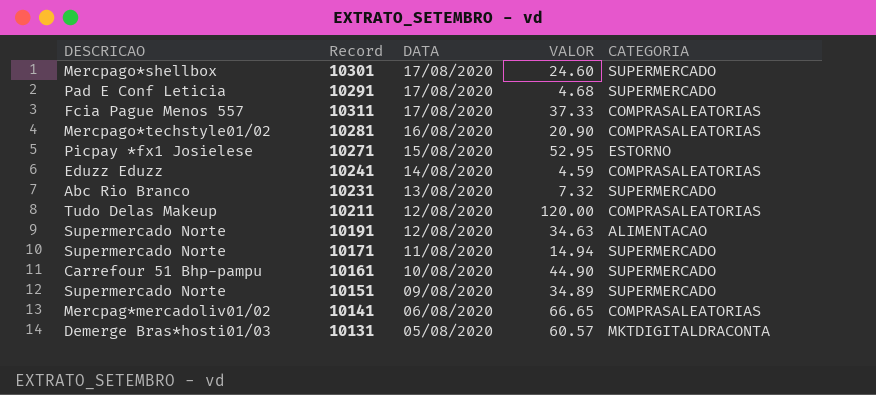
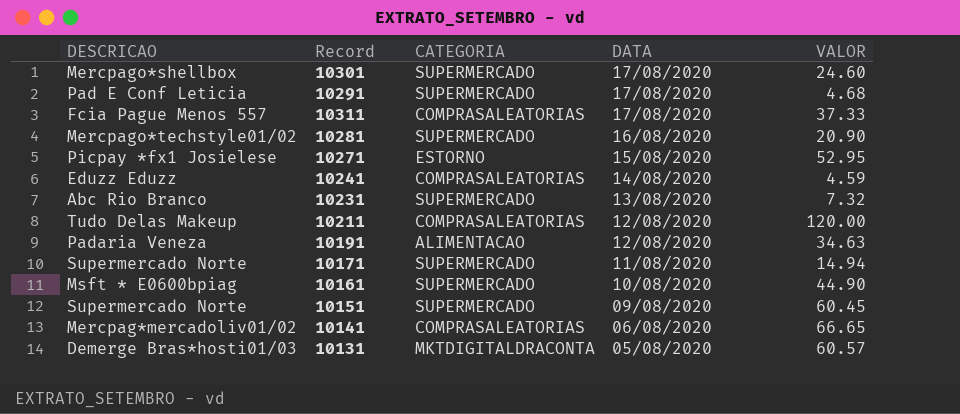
column CATEGORIA | position: 5 -> 3
10281 | CATEGORIA: COMPRASALEATORIAS -> SUPERMERCADO
10191 | DESCRICAO: Supermercado Norte -> Padaria Veneza
10161 | DESCRICAO: Carrefour 51 Bhp-pampu -> Msft * E0600bpiag
10151 | VALOR: 34.89 -> 60.45

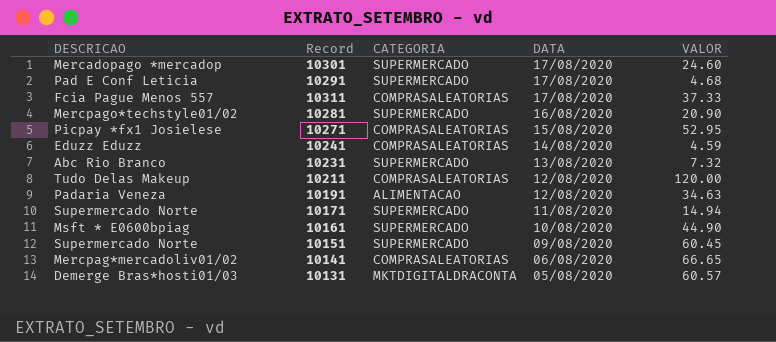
10301 | DESCRICAO: Mercpago*shellbox -> Mercadopago *mercadop
10271 | CATEGORIA: ESTORNO -> COMPRASALEATORIAS

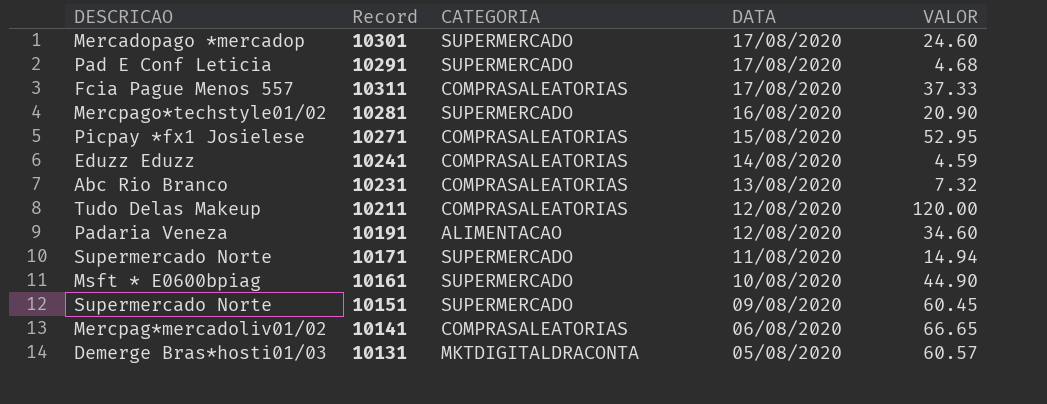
10231 | CATEGORIA: SUPERMERCADO -> COMPRASALEATORIAS
10191 | VALOR: 34.63 -> 34.60

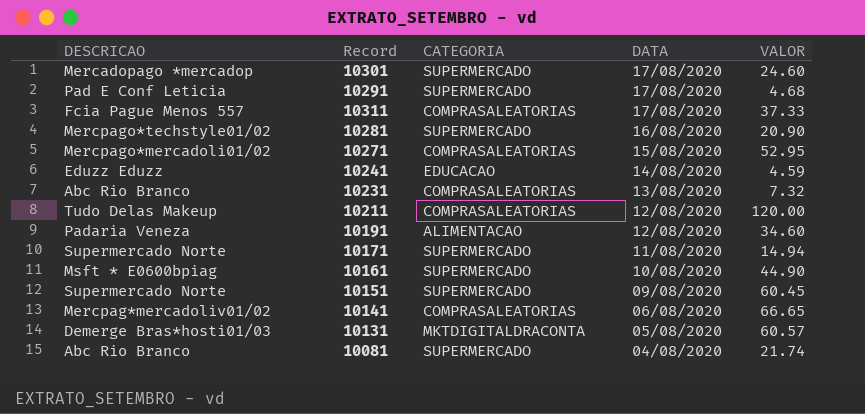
10271 | DESCRICAO: Picpay *fx1 Josielese -> Mercpago*mercadoli01/02
10241 | CATEGORIA: COMPRASALEATORIAS -> EDUCACAO
row 10081: none -> Abc Rio Branco | SUPERMERCADO | 04/08/2020 | 21.74

